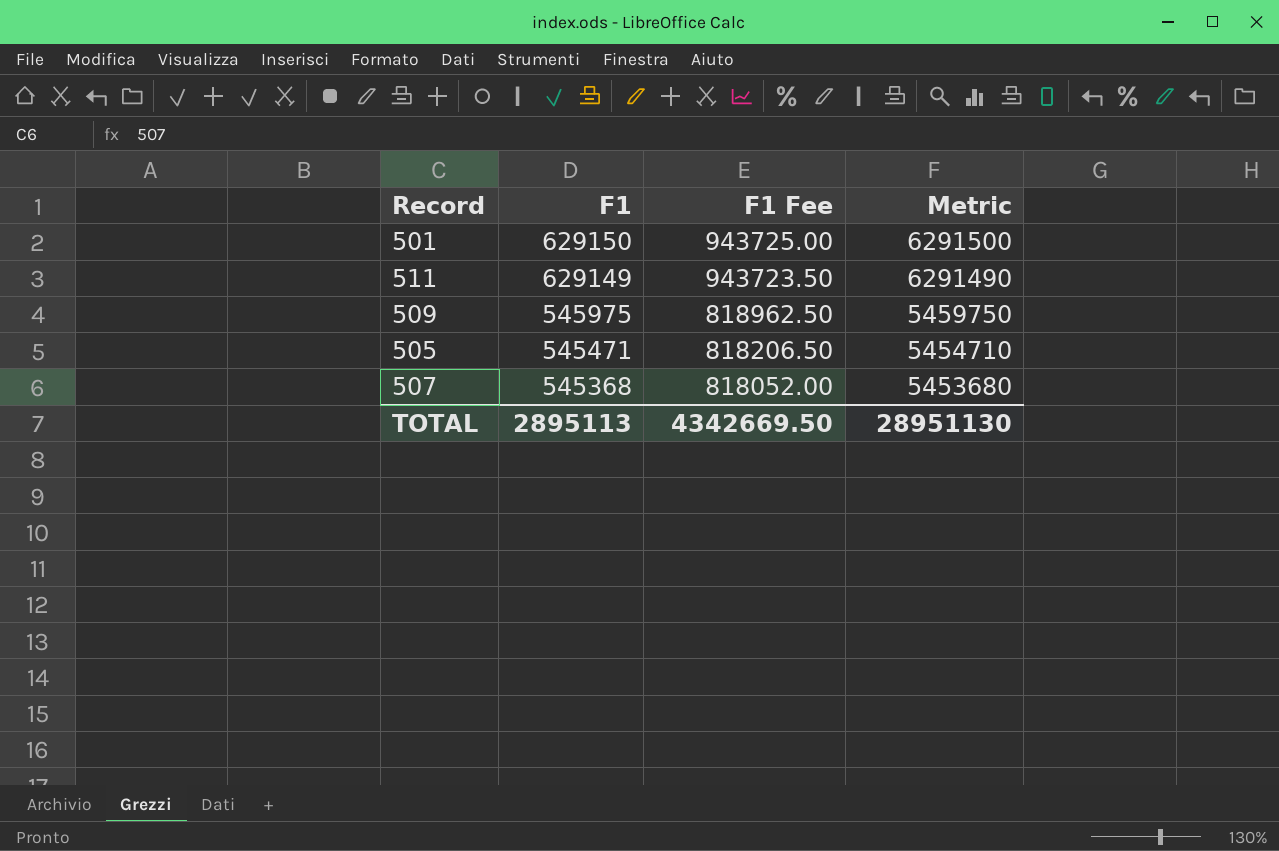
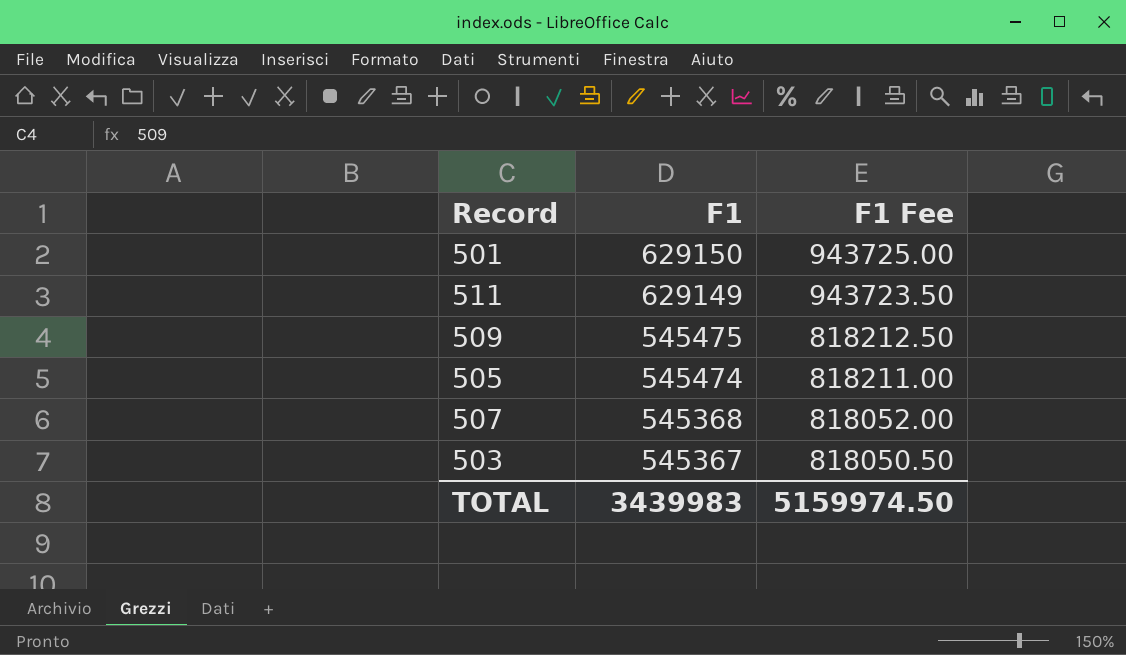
column Metric | formula: [F1] * 10 -> none
509 | F1: 545975 -> 545475
509 | F1 Fee: 818962.50 -> 818212.50
505 | F1: 545471 -> 545474
505 | F1 Fee: 818206.50 -> 818211.00
row 503: none -> 545367 | 818050.50
TOTAL | F1: 2895113 -> 3439983
TOTAL | F1 Fee: 4342669.50 -> 5159974.50

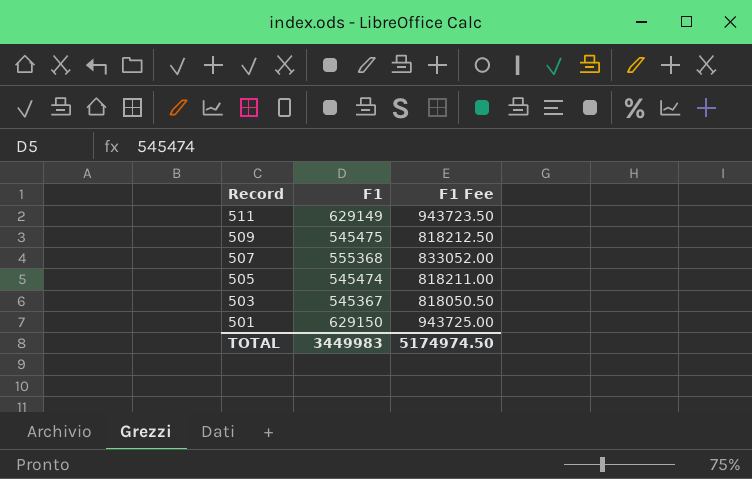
row order: F1 descending -> Record descending
507 | F1: 545368 -> 555368
507 | F1 Fee: 818052.00 -> 833052.00
TOTAL | F1: 3439983 -> 3449983
TOTAL | F1 Fee: 5159974.50 -> 5174974.50

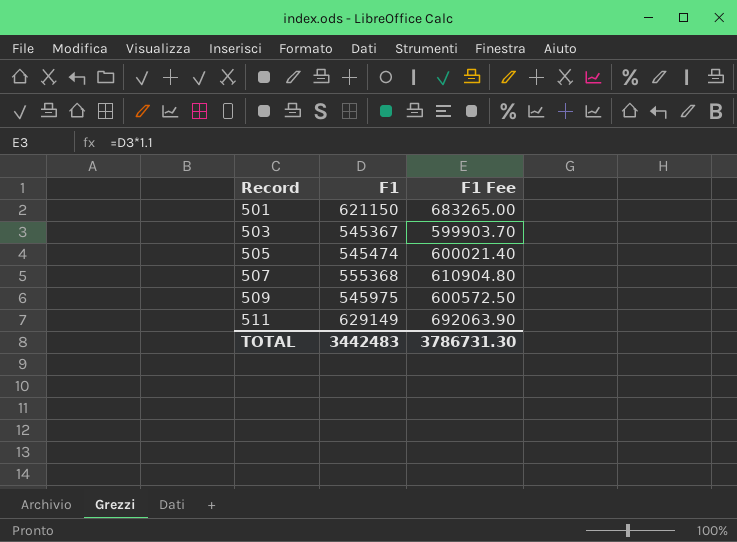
row order: Record descending -> Record ascending
column F1 Fee | formula: [F1] * 1.5 -> [F1] * 1.1
501 | F1: 629150 -> 621150
509 | F1: 545475 -> 545975
TOTAL | F1: 3449983 -> 3442483
TOTAL | F1 Fee: 5174974.50 -> 3786731.30

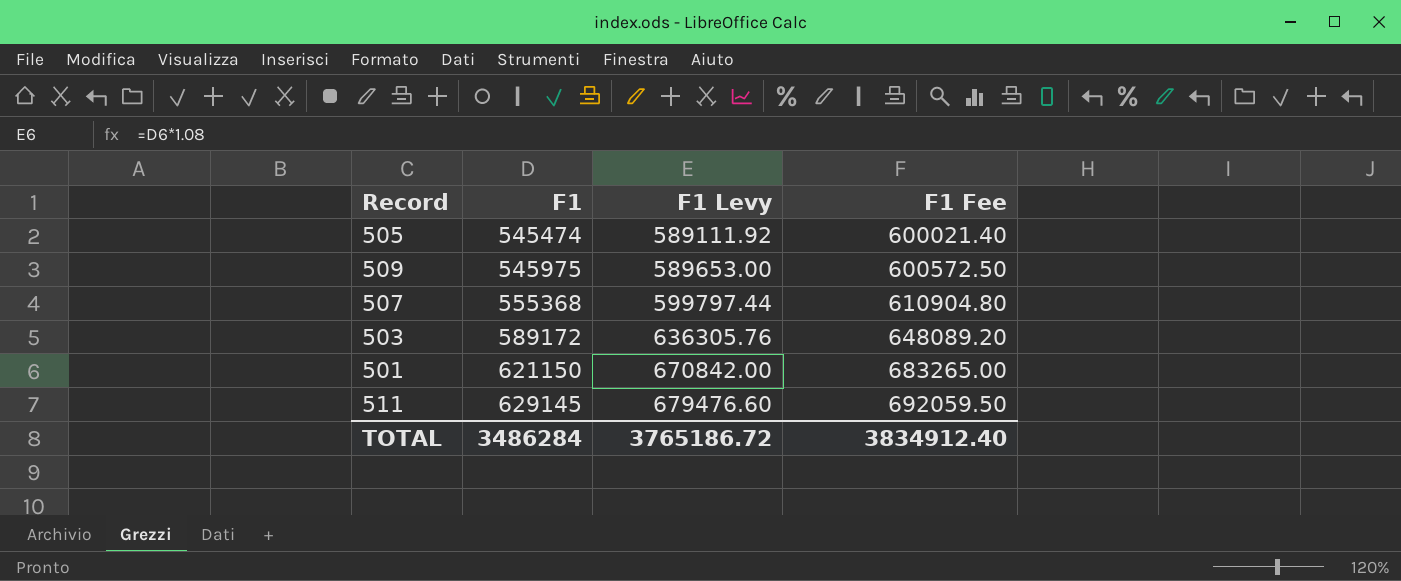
row order: Record ascending -> F1 ascending
column F1 Levy | formula: none -> [F1] * 1.08
503 | F1: 545367 -> 589172
503 | F1 Fee: 599903.70 -> 648089.20
511 | F1: 629149 -> 629145
511 | F1 Fee: 692063.90 -> 692059.50
TOTAL | F1: 3442483 -> 3486284
TOTAL | F1 Fee: 3786731.30 -> 3834912.40

